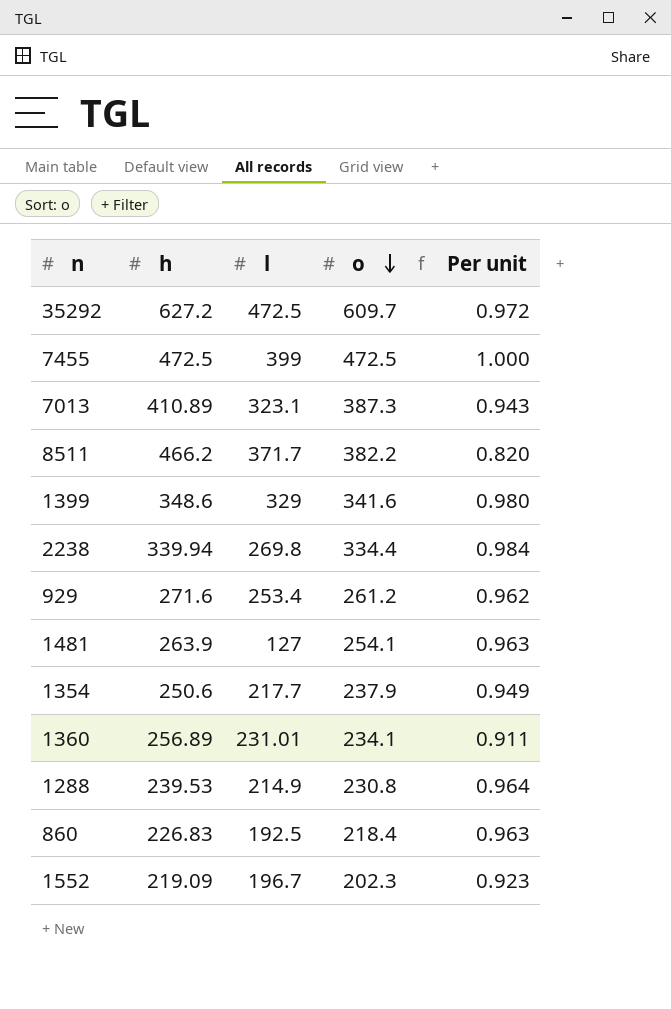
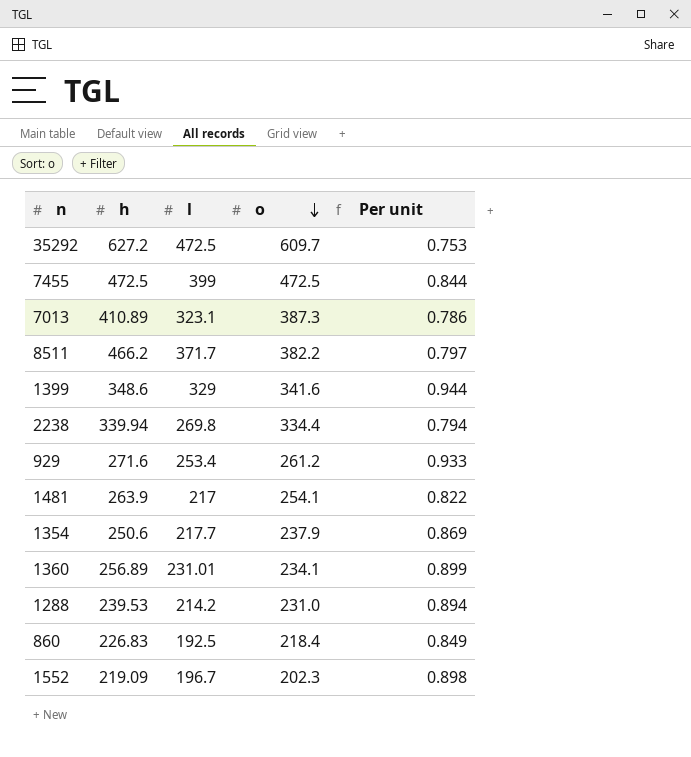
column Per unit | formula: [o] / [h] -> [l] / [h]
1481 | l: 127 -> 217
1288 | l: 214.9 -> 214.2
1288 | o: 230.8 -> 231.0

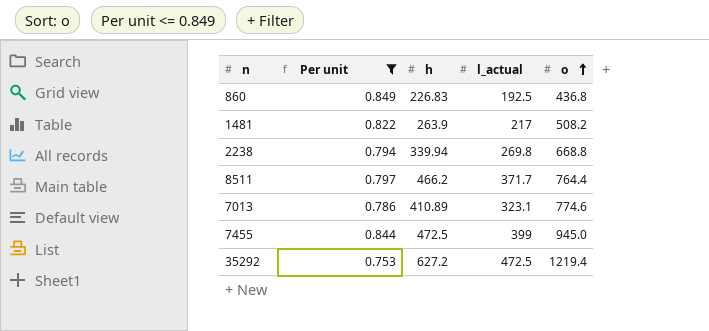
filter: none -> Per unit <= 0.849
row order: o descending -> o ascending
column Per unit | position: 5 -> 2
column name: l -> l_actual
860 | o: 218.4 -> 436.8
1481 | o: 254.1 -> 508.2
2238 | o: 334.4 -> 668.8
8511 | o: 382.2 -> 764.4
7013 | o: 387.3 -> 774.6
7455 | o: 472.5 -> 945.0
35292 | o: 609.7 -> 1219.4

